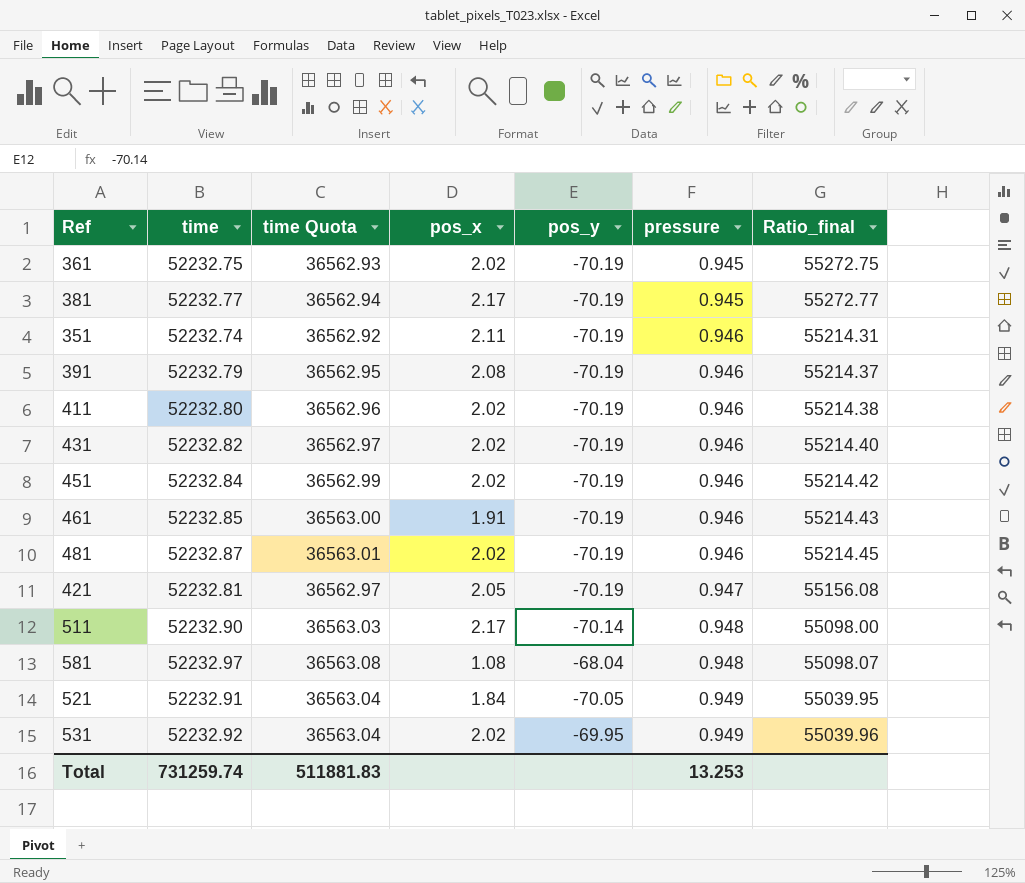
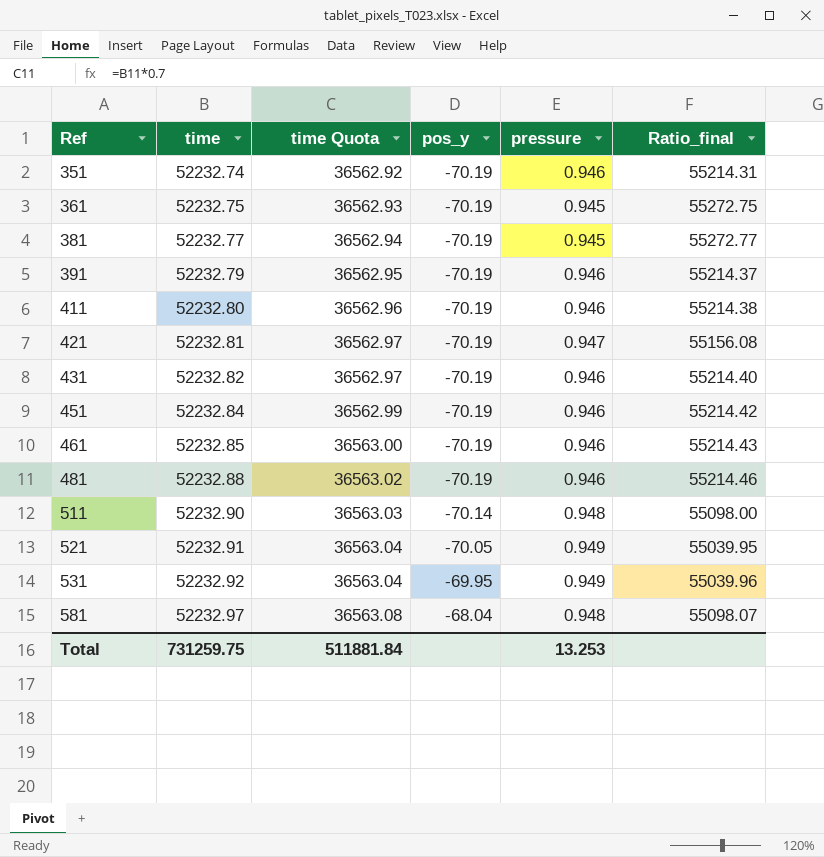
row order: pressure ascending -> Ref ascending
column pos_x | position: 4 -> none
481 | time: 52232.87 -> 52232.88
481 | time Quota: 36563.01 -> 36563.02
481 | Ratio_final: 55214.45 -> 55214.46
Total | time: 731259.74 -> 731259.75
Total | time Quota: 511881.83 -> 511881.84

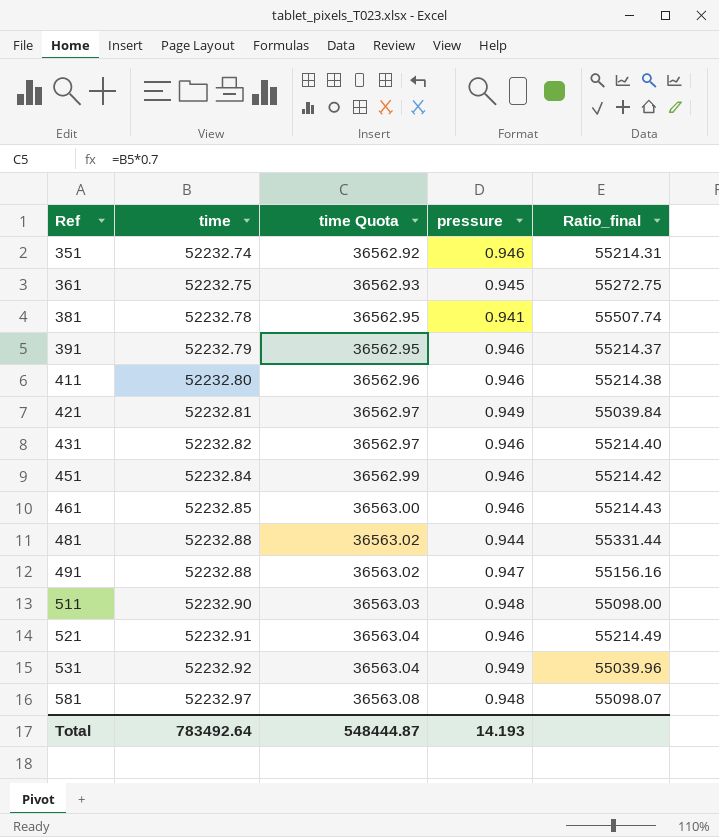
column pos_y | position: 4 -> none
381 | time: 52232.77 -> 52232.78
381 | time Quota: 36562.94 -> 36562.95
381 | pressure: 0.945 -> 0.941
381 | Ratio_final: 55272.77 -> 55507.74
421 | pressure: 0.947 -> 0.949
421 | Ratio_final: 55156.08 -> 55039.84
481 | pressure: 0.946 -> 0.944
481 | Ratio_final: 55214.46 -> 55331.44
row 491: none -> 52232.88 | 36563.02 | 0.947 | 55156.16
521 | pressure: 0.949 -> 0.946
521 | Ratio_final: 55039.95 -> 55214.49
Total | time: 731259.75 -> 783492.64
Total | time Quota: 511881.84 -> 548444.87
Total | pressure: 13.253 -> 14.193

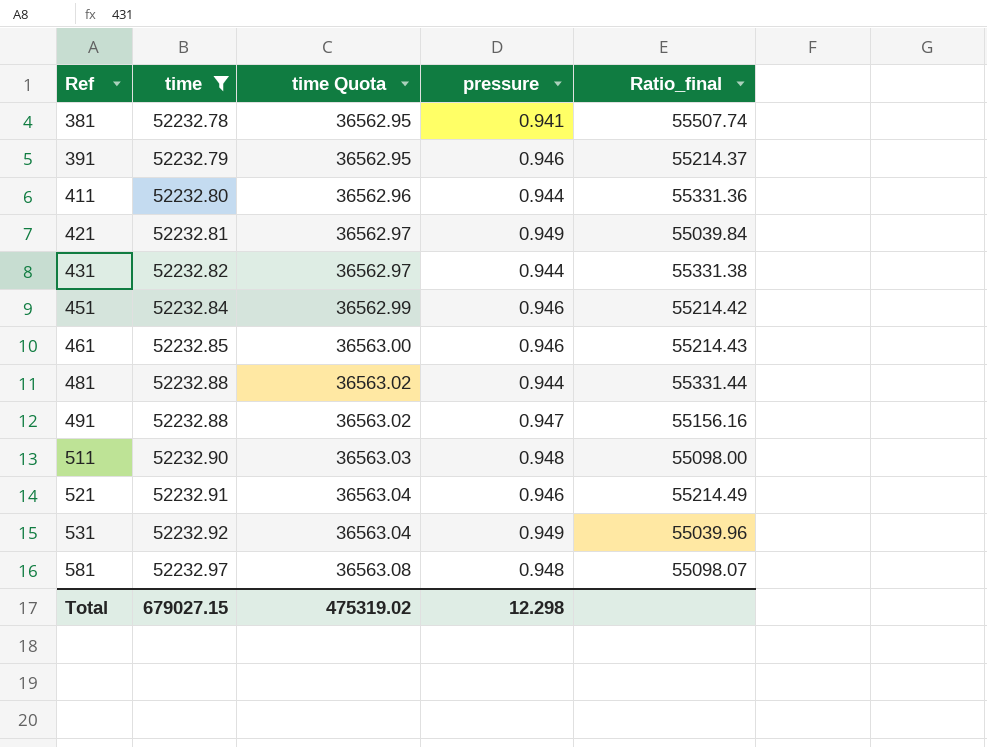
filter: none -> time >= 52232.78
411 | pressure: 0.946 -> 0.944
411 | Ratio_final: 55214.38 -> 55331.36
431 | pressure: 0.946 -> 0.944
431 | Ratio_final: 55214.40 -> 55331.38
Total | time: 783492.64 -> 679027.15
Total | time Quota: 548444.87 -> 475319.02
Total | pressure: 14.193 -> 12.298

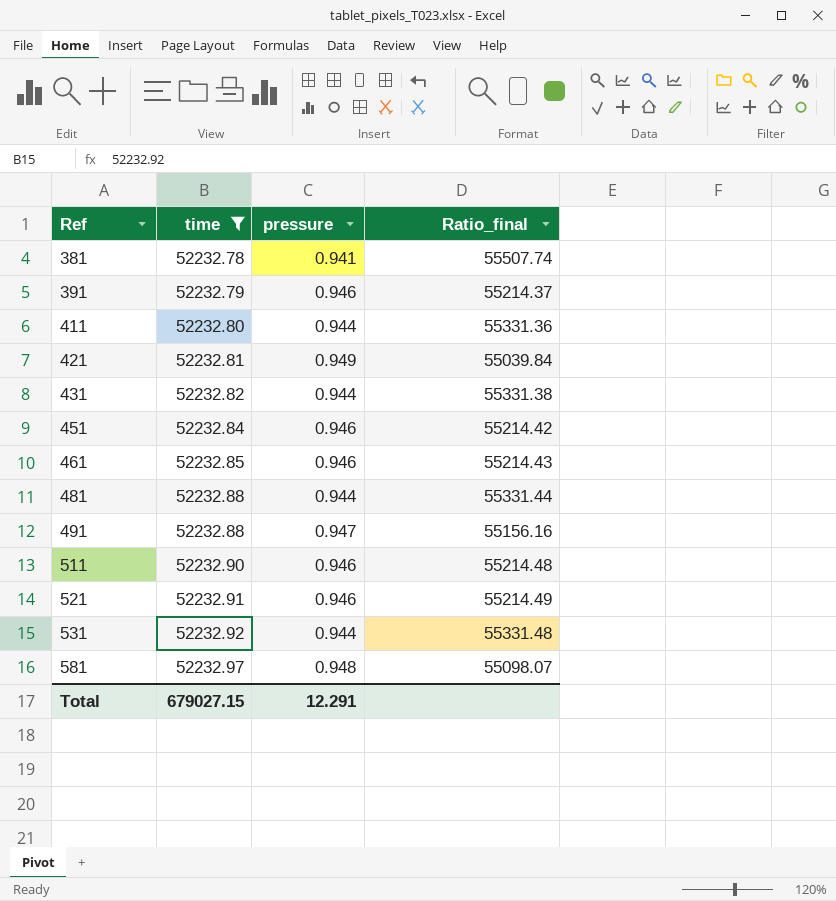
column time Quota | formula: [time] * 0.7 -> none
511 | pressure: 0.948 -> 0.946
511 | Ratio_final: 55098.00 -> 55214.48
531 | pressure: 0.949 -> 0.944
531 | Ratio_final: 55039.96 -> 55331.48
Total | pressure: 12.298 -> 12.291

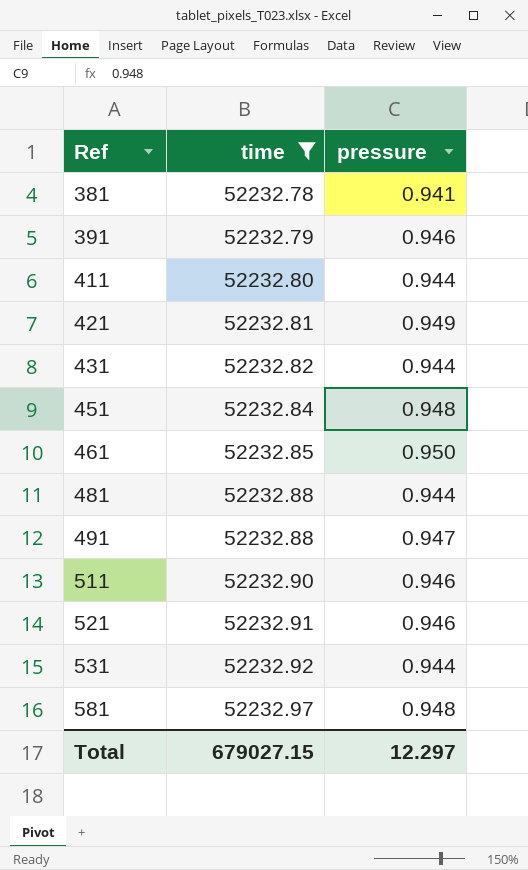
column Ratio_final | formula: [time] / [pressure] -> none
451 | pressure: 0.946 -> 0.948
461 | pressure: 0.946 -> 0.950
Total | pressure: 12.291 -> 12.297

